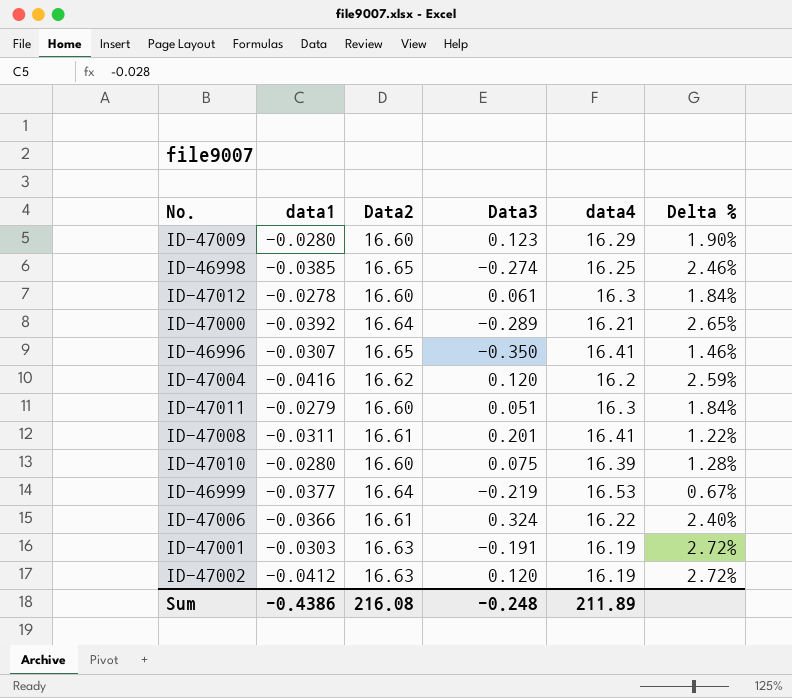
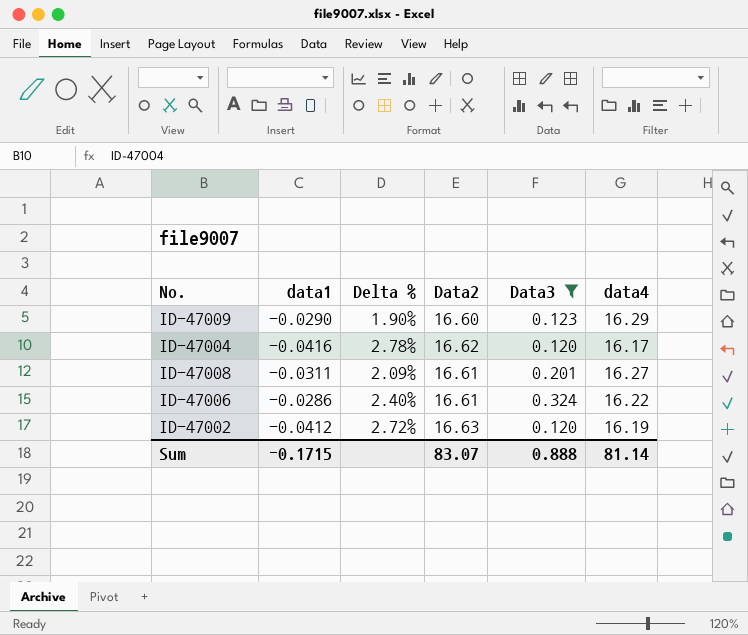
filter: none -> Data3 >= 0.120
column Delta % | position: 6 -> 3
ID-47009 | data1: -0.0280 -> -0.0290
ID-47004 | Delta %: 2.59% -> 2.78%
ID-47004 | data4: 16.2 -> 16.17
ID-47008 | Delta %: 1.22% -> 2.09%
ID-47008 | data4: 16.41 -> 16.27
ID-47006 | data1: -0.0366 -> -0.0286
Sum | data1: -0.4386 -> -0.1715
Sum | Data2: 216.08 -> 83.07
Sum | Data3: -0.248 -> 0.888
Sum | data4: 211.89 -> 81.14

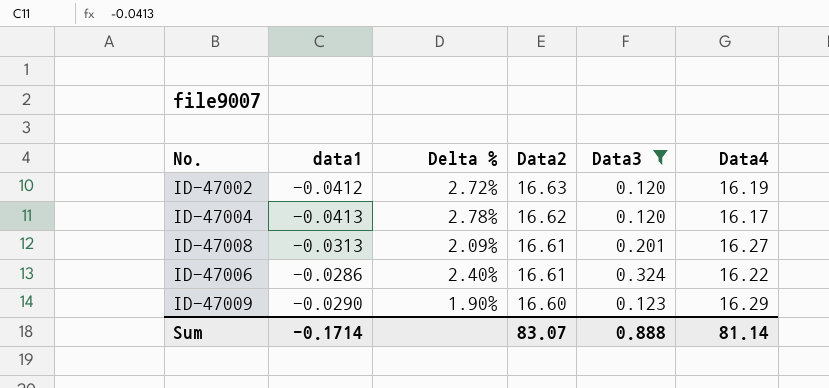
row order: none -> Data2 descending
column name: data4 -> Data4
ID-47004 | data1: -0.0416 -> -0.0413
ID-47008 | data1: -0.0311 -> -0.0313
Sum | data1: -0.1715 -> -0.1714

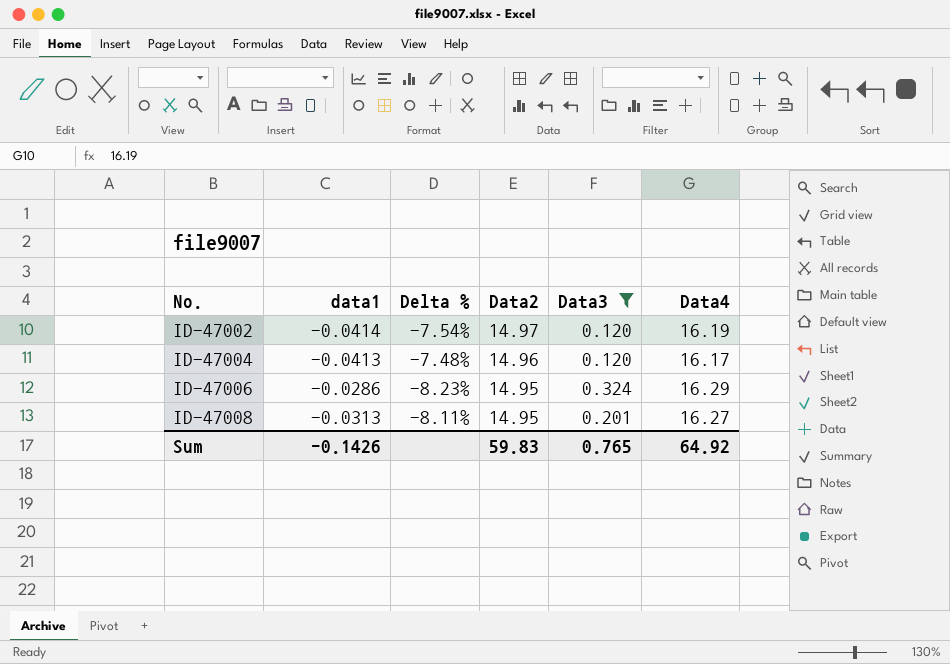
row order: Data2 descending -> No. ascending
row ID-47009: -0.0290 | 1.90% | 16.60 | 0.123 | 16.29 -> none
ID-47002 | data1: -0.0412 -> -0.0414
ID-47002 | Delta %: 2.72% -> -7.54%
ID-47002 | Data2: 16.63 -> 14.97
ID-47004 | Delta %: 2.78% -> -7.48%
ID-47004 | Data2: 16.62 -> 14.96
ID-47006 | Delta %: 2.40% -> -8.23%
ID-47006 | Data2: 16.61 -> 14.95
ID-47006 | Data4: 16.22 -> 16.29
ID-47008 | Delta %: 2.09% -> -8.11%
ID-47008 | Data2: 16.61 -> 14.95
Sum | data1: -0.1714 -> -0.1426
Sum | Data2: 83.07 -> 59.83
Sum | Data3: 0.888 -> 0.765
Sum | Data4: 81.14 -> 64.92

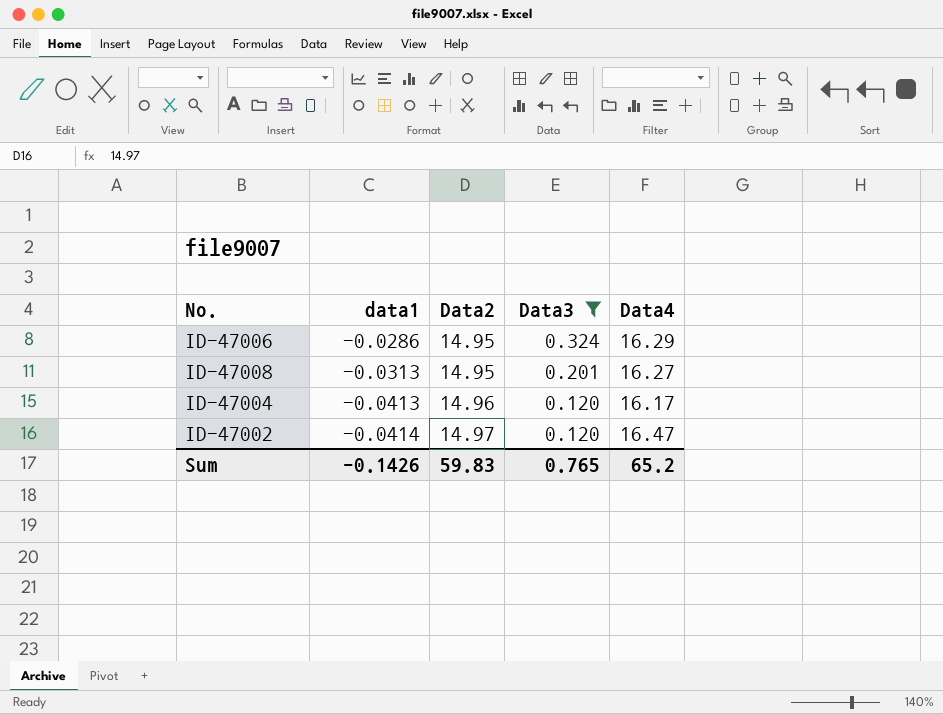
row order: No. ascending -> data1 descending
column Delta % | formula: ([Data2] - [Data4]) / [Data4] -> none
ID-47002 | Data4: 16.19 -> 16.47
Sum | Data4: 64.92 -> 65.2

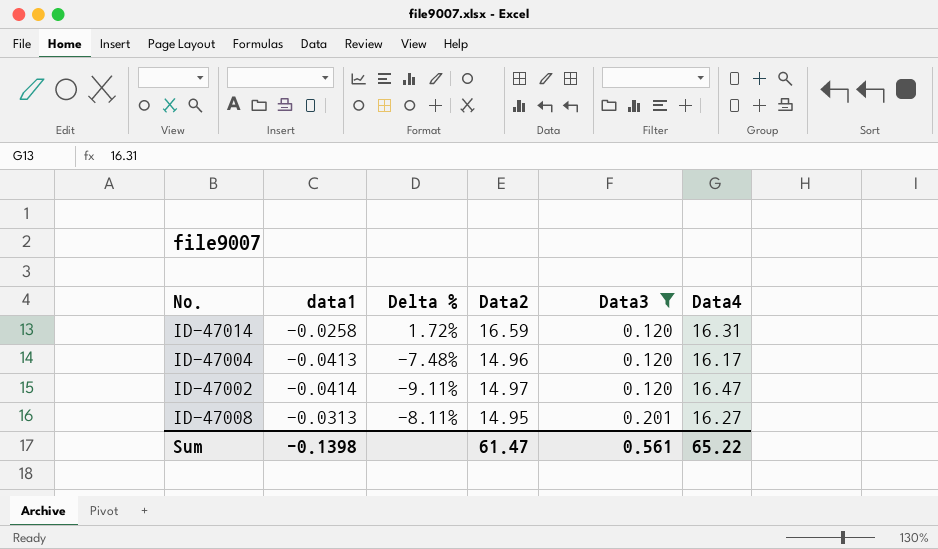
row order: data1 descending -> Data3 ascending
column Delta % | formula: none -> ([Data2] - [Data4]) / [Data4]
row ID-47006: -0.0286 | 14.95 | 0.324 | 16.29 -> none
row ID-47014: none -> -0.0258 | 1.72% | 16.59 | 0.120 | 16.31
Sum | data1: -0.1426 -> -0.1398
Sum | Data2: 59.83 -> 61.47
Sum | Data3: 0.765 -> 0.561
Sum | Data4: 65.2 -> 65.22

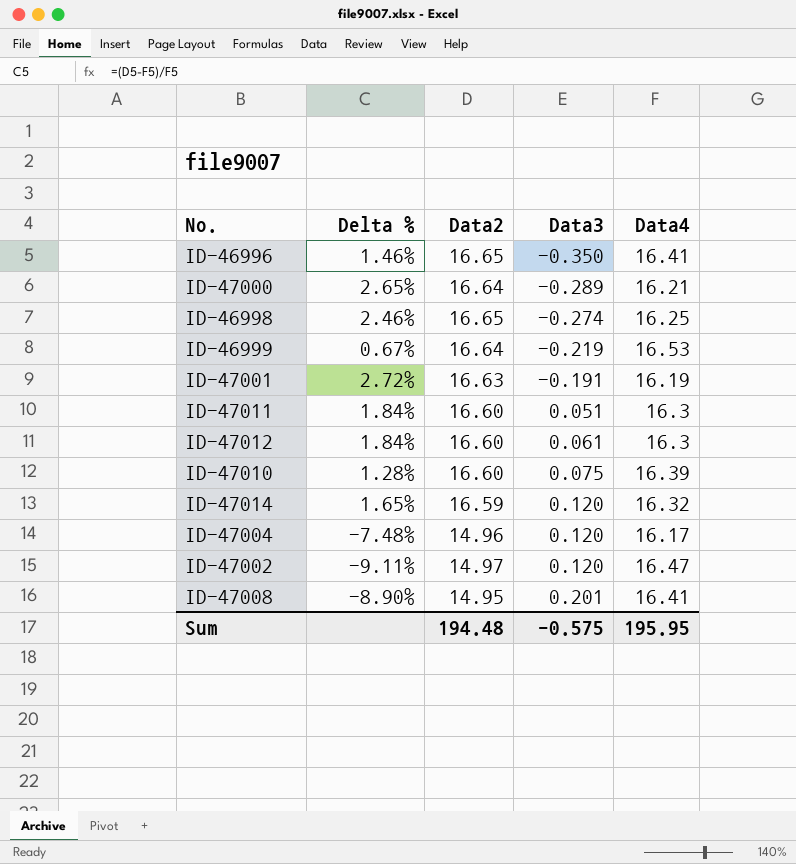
filter: Data3 >= 0.120 -> none
column data1 | position: 2 -> none
ID-47014 | Delta %: 1.72% -> 1.65%
ID-47014 | Data4: 16.31 -> 16.32
ID-47008 | Delta %: -8.11% -> -8.90%
ID-47008 | Data4: 16.27 -> 16.41
Sum | Data2: 61.47 -> 194.48
Sum | Data3: 0.561 -> -0.575
Sum | Data4: 65.22 -> 195.95

